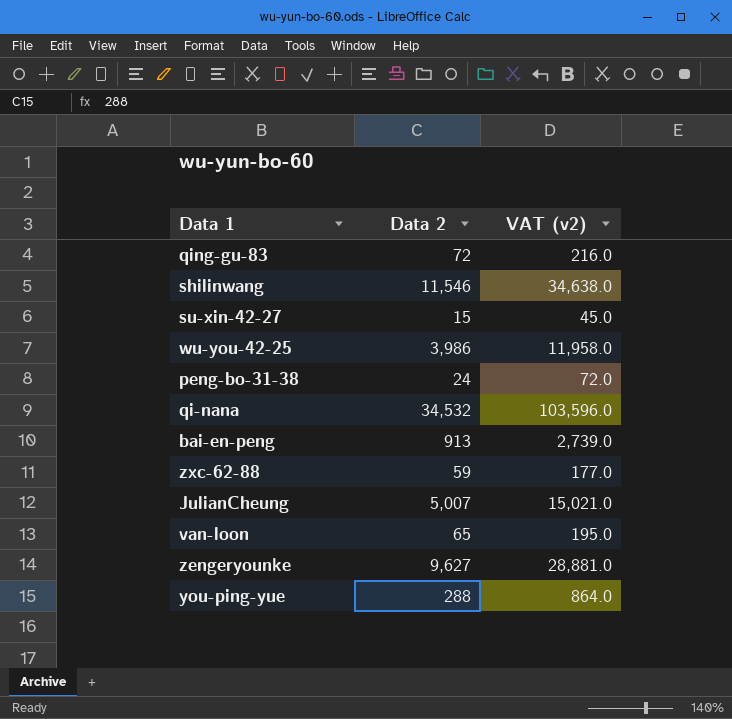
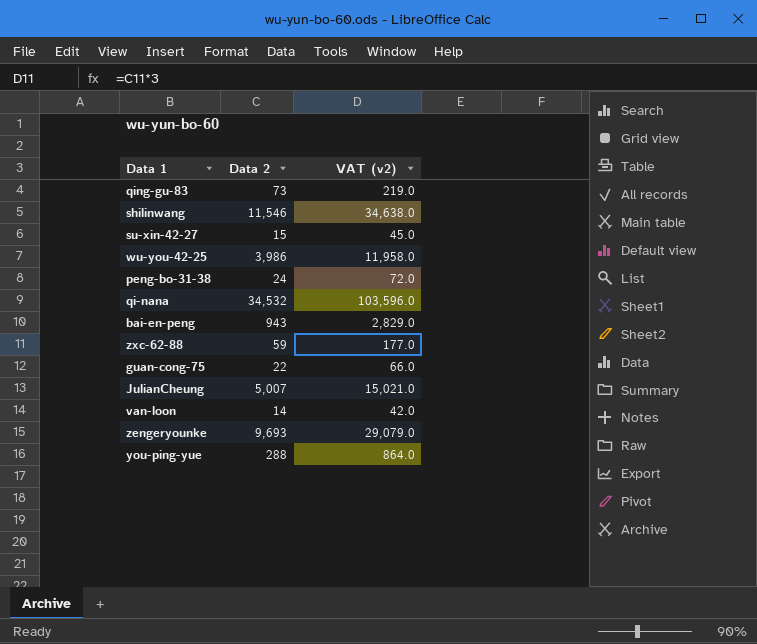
qing-gu-83 | Data 2: 72 -> 73
qing-gu-83 | VAT (v2): 216.0 -> 219.0
bai-en-peng | Data 2: 913 -> 943
bai-en-peng | VAT (v2): 2,739.0 -> 2,829.0
row guan-cong-75: none -> 22 | 66.0
van-loon | Data 2: 65 -> 14
van-loon | VAT (v2): 195.0 -> 42.0
zengeryounke | Data 2: 9,627 -> 9,693
zengeryounke | VAT (v2): 28,881.0 -> 29,079.0

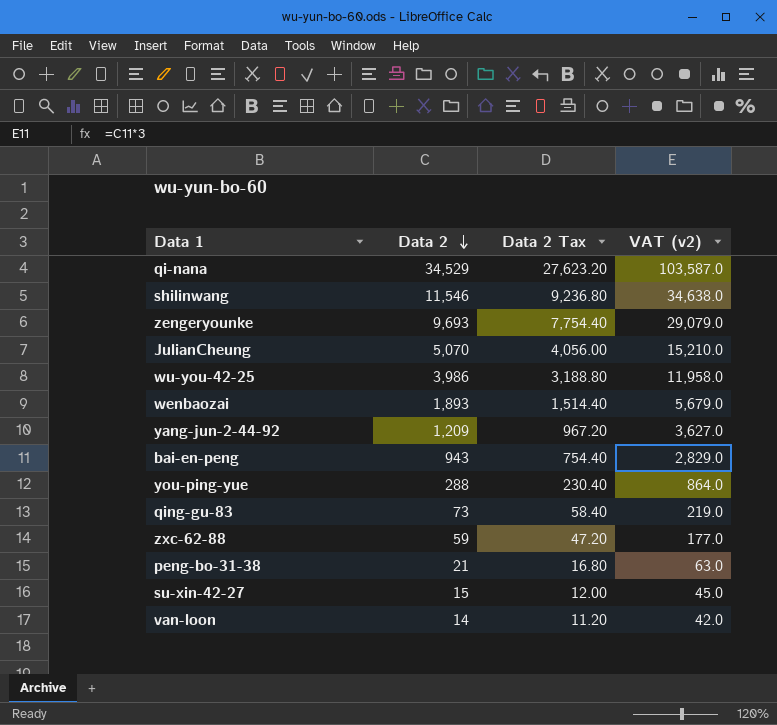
row order: none -> Data 2 descending
column Data 2 Tax | formula: none -> [Data 2] * 0.8
row guan-cong-75: 22 | 66.0 -> none
qi-nana | Data 2: 34,532 -> 34,529
qi-nana | VAT (v2): 103,596.0 -> 103,587.0
JulianCheung | Data 2: 5,007 -> 5,070
JulianCheung | VAT (v2): 15,021.0 -> 15,210.0
row wenbaozai: none -> 1,893 | 1,514.40 | 5,679.0
row yang-jun-2-44-92: none -> 1,209 | 967.20 | 3,627.0
peng-bo-31-38 | Data 2: 24 -> 21
peng-bo-31-38 | VAT (v2): 72.0 -> 63.0

